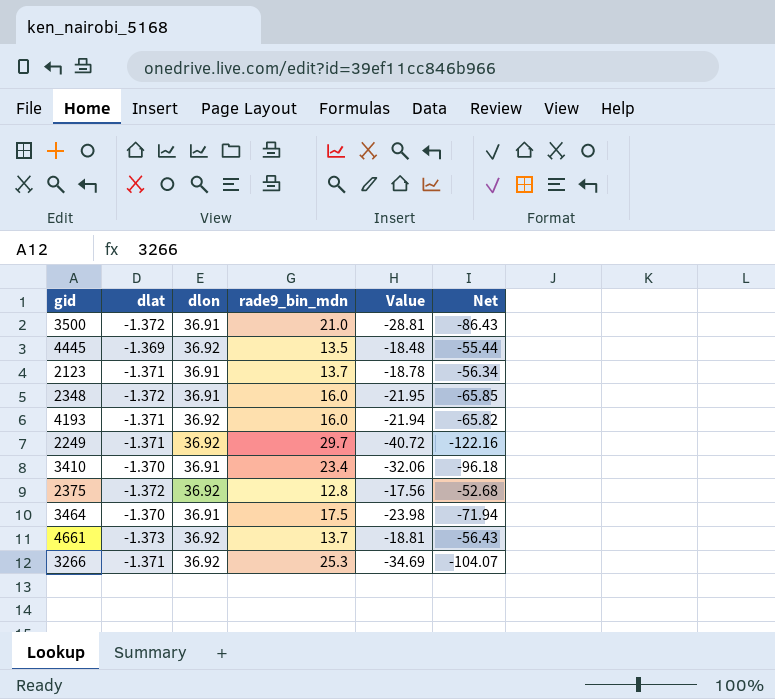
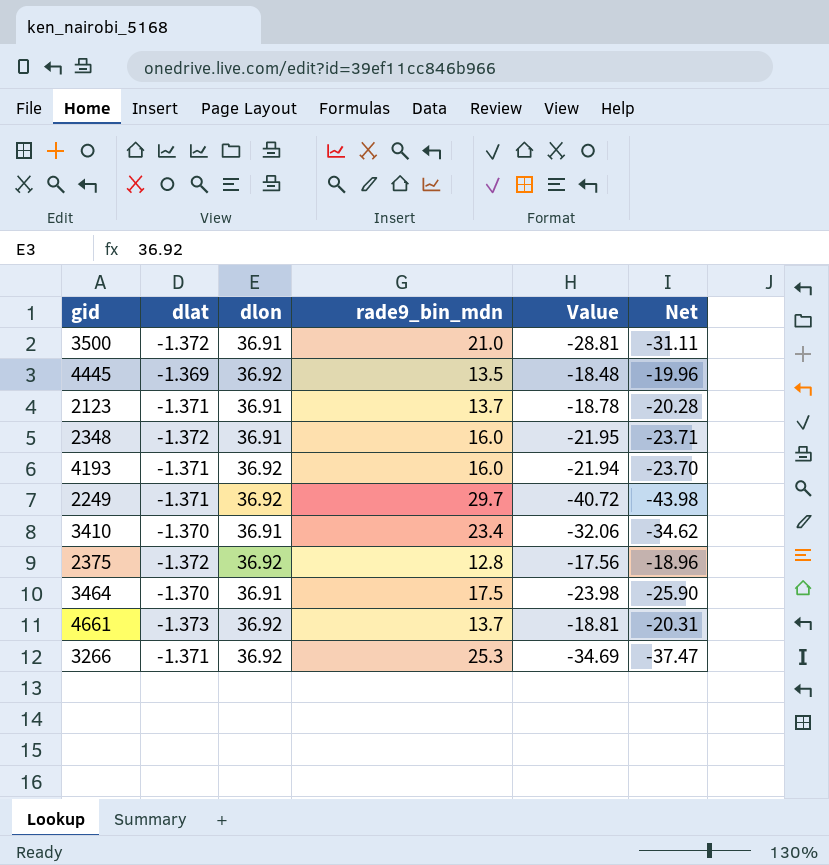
column Net | formula: [Value] * 3 -> [Value] * 1.08

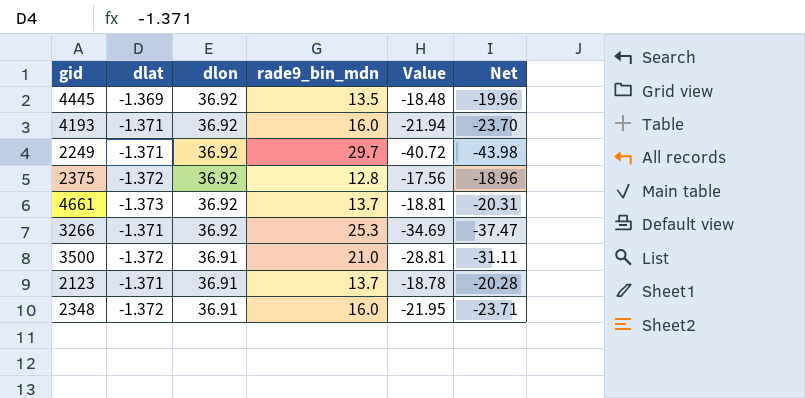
row order: none -> dlon descending
row 3410: -1.370 | 36.91 | 23.4 | -32.06 | -34.62 -> none
row 3464: -1.370 | 36.91 | 17.5 | -23.98 | -25.90 -> none

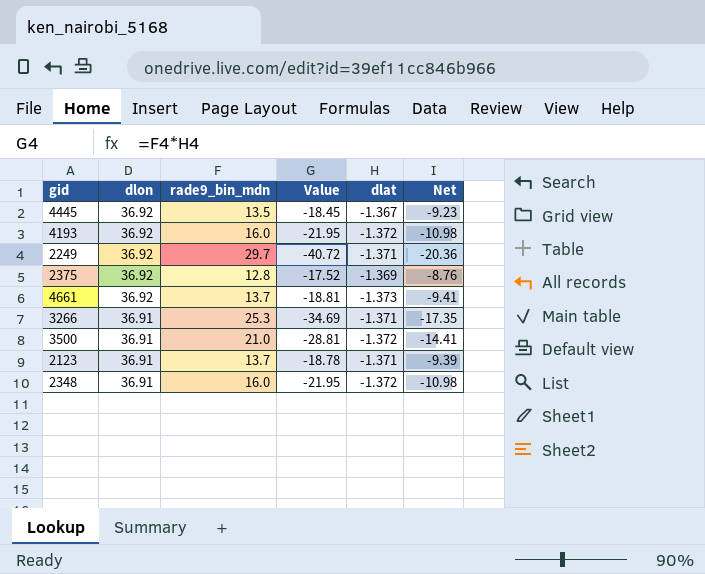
column dlat | position: 2 -> 5
column Net | formula: [Value] * 1.08 -> [Value] * 0.5
4445 | Value: -18.48 -> -18.45
4445 | dlat: -1.369 -> -1.367
4193 | Value: -21.94 -> -21.95
4193 | dlat: -1.371 -> -1.372
2375 | Value: -17.56 -> -17.52
2375 | dlat: -1.372 -> -1.369
3266 | dlon: 36.92 -> 36.91

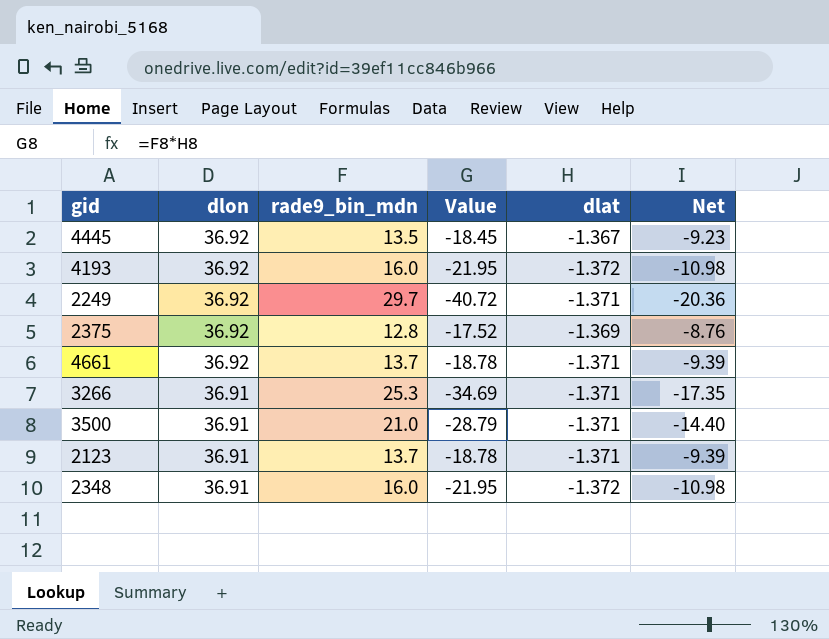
4661 | Value: -18.81 -> -18.78
4661 | dlat: -1.373 -> -1.371
4661 | Net: -9.41 -> -9.39
3500 | Value: -28.81 -> -28.79
3500 | dlat: -1.372 -> -1.371
3500 | Net: -14.41 -> -14.40

